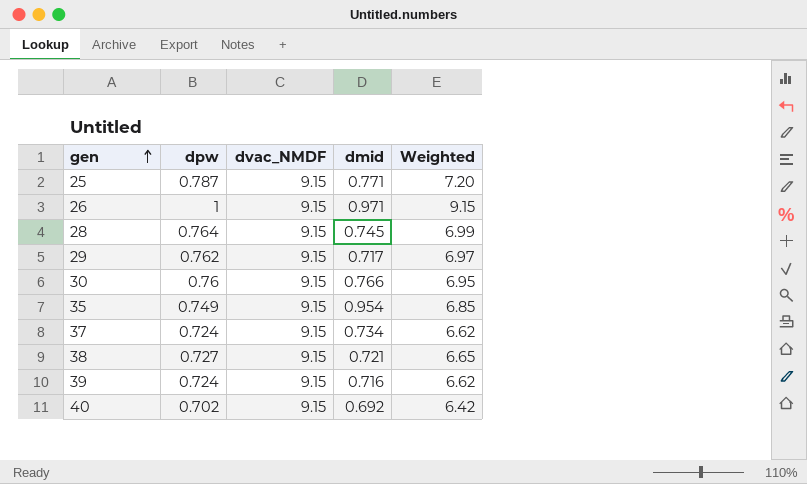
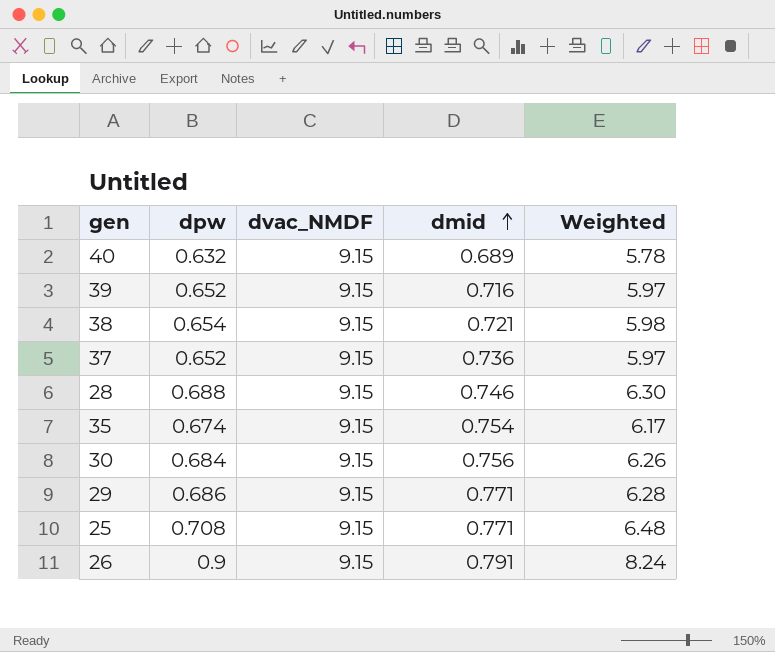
row order: gen ascending -> dmid ascending
40 | dpw: 0.702 -> 0.632
40 | dmid: 0.692 -> 0.689
40 | Weighted: 6.42 -> 5.78
39 | dpw: 0.724 -> 0.652
39 | Weighted: 6.62 -> 5.97
38 | dpw: 0.727 -> 0.654
38 | Weighted: 6.65 -> 5.98
37 | dpw: 0.724 -> 0.652
37 | dmid: 0.734 -> 0.736
37 | Weighted: 6.62 -> 5.97
28 | dpw: 0.764 -> 0.688
28 | dmid: 0.745 -> 0.746
28 | Weighted: 6.99 -> 6.30
35 | dpw: 0.749 -> 0.674
35 | dmid: 0.954 -> 0.754
35 | Weighted: 6.85 -> 6.17
30 | dpw: 0.76 -> 0.684
30 | dmid: 0.766 -> 0.756
30 | Weighted: 6.95 -> 6.26
29 | dpw: 0.762 -> 0.686
29 | dmid: 0.717 -> 0.771
29 | Weighted: 6.97 -> 6.28
25 | dpw: 0.787 -> 0.708
25 | Weighted: 7.20 -> 6.48
26 | dpw: 1 -> 0.9
26 | dmid: 0.971 -> 0.791
26 | Weighted: 9.15 -> 8.24

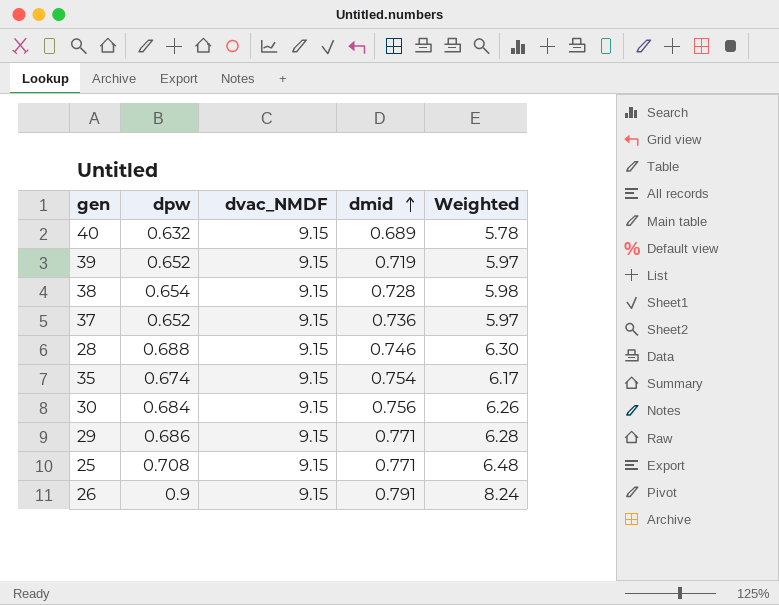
39 | dmid: 0.716 -> 0.719
38 | dmid: 0.721 -> 0.728

